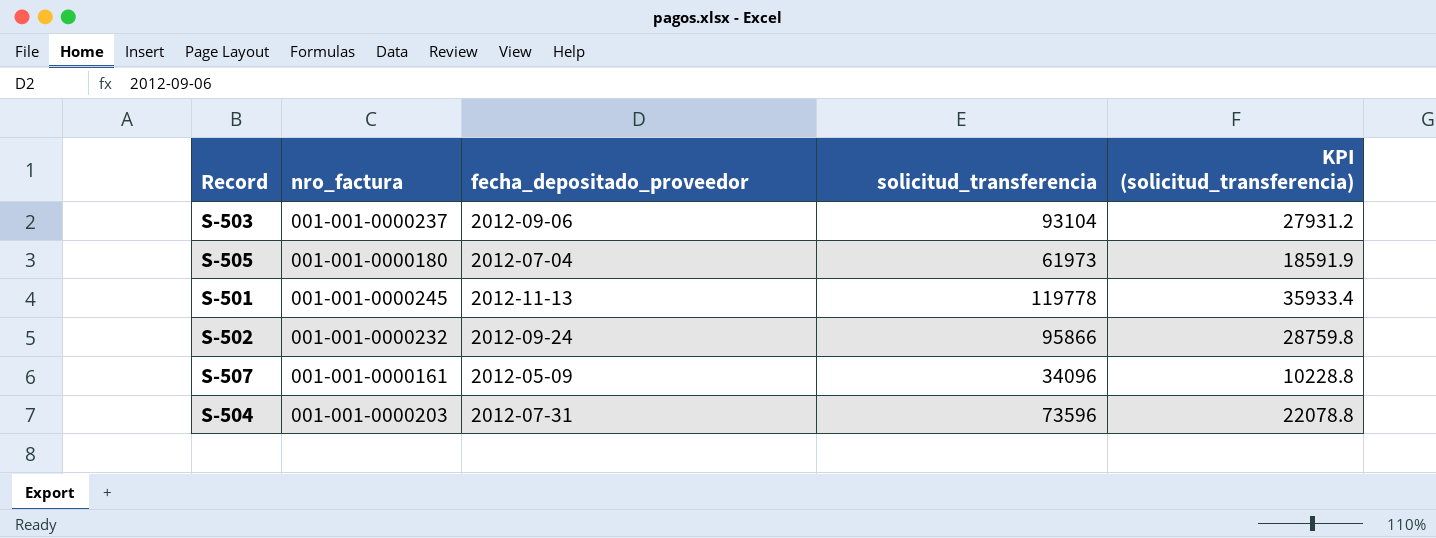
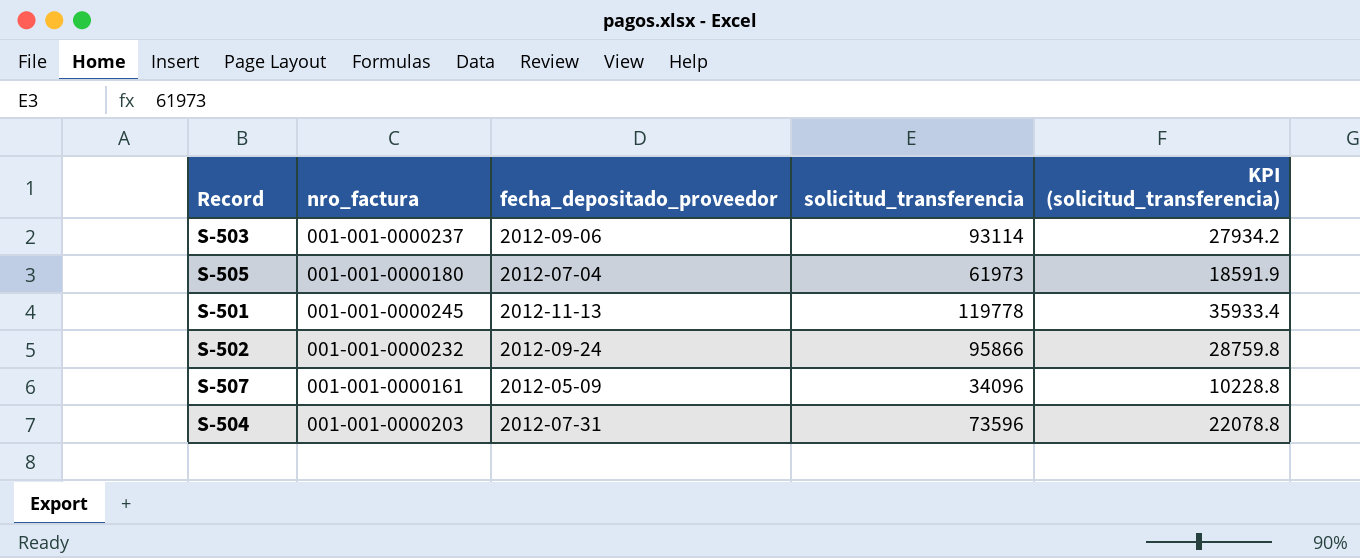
S-503 | solicitud_transferencia: 93104 -> 93114
S-503 | KPI (solicitud_transferencia): 27931.2 -> 27934.2

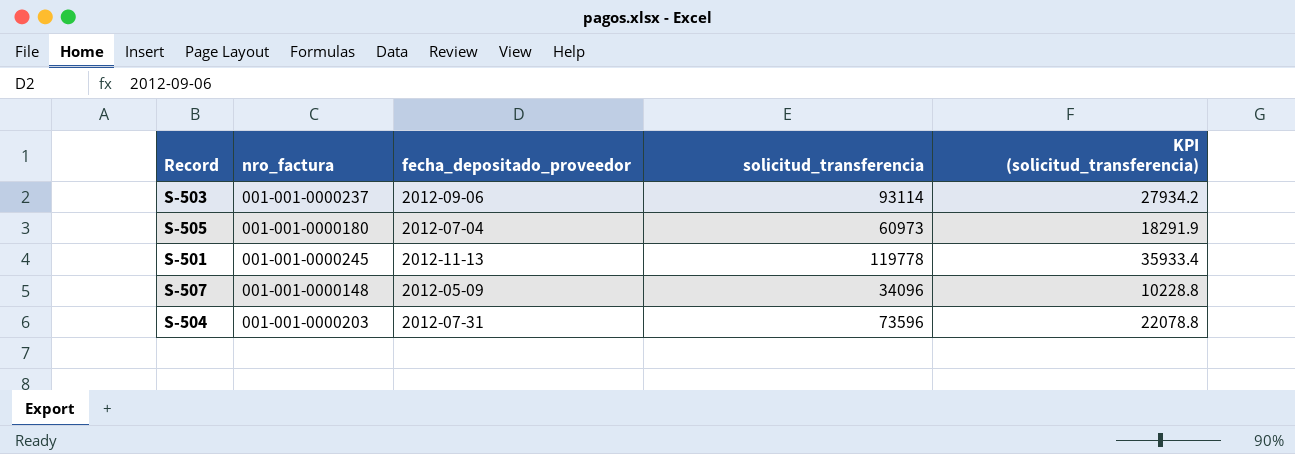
row S-502: 001-001-0000232 | 2012-09-24 | 95866 | 28759.8 -> none
S-505 | solicitud_transferencia: 61973 -> 60973
S-505 | KPI (solicitud_transferencia): 18591.9 -> 18291.9
S-507 | nro_factura: 001-001-0000161 -> 001-001-0000148

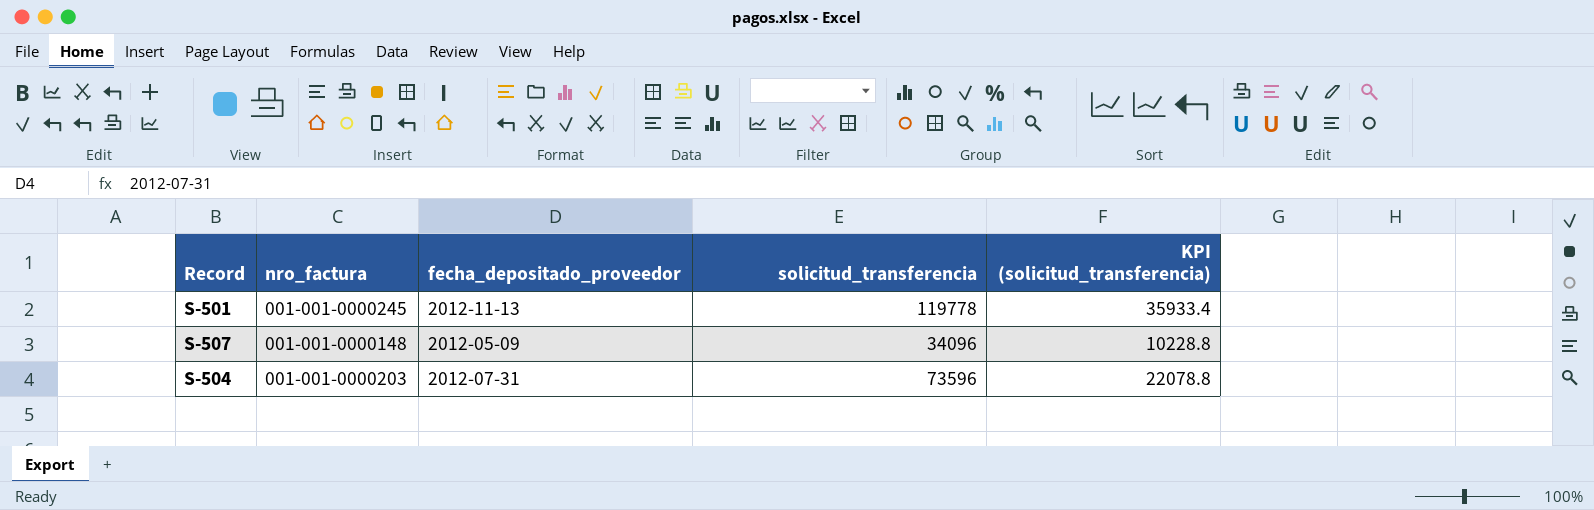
row S-503: 001-001-0000237 | 2012-09-06 | 93114 | 27934.2 -> none
row S-505: 001-001-0000180 | 2012-07-04 | 60973 | 18291.9 -> none

